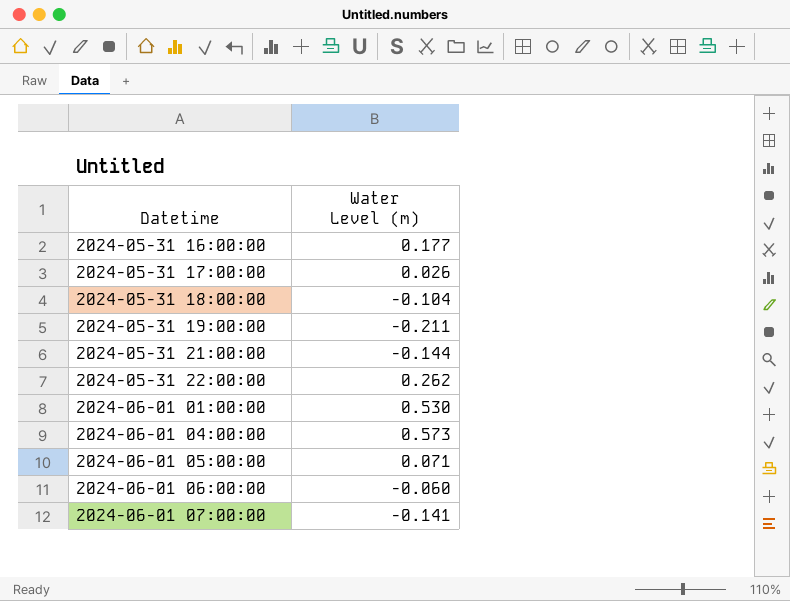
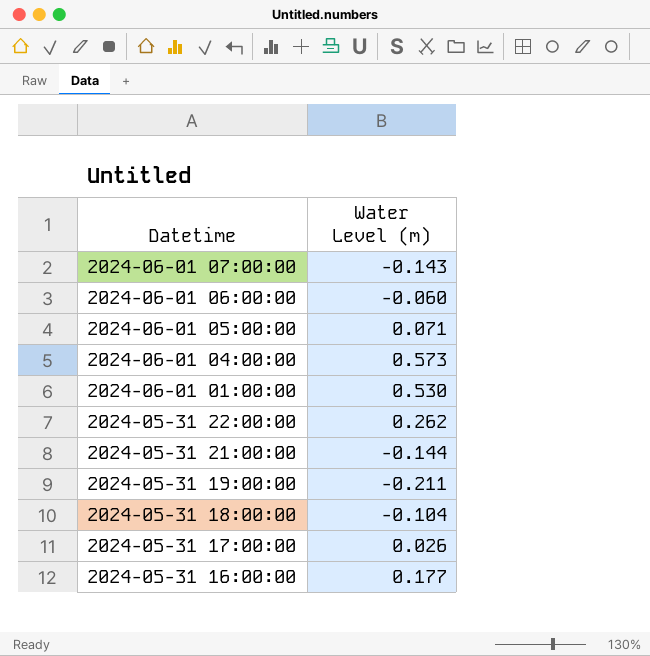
row order: Datetime ascending -> Datetime descending
2024-06-01 07:00:00 | Water Level (m): -0.141 -> -0.143

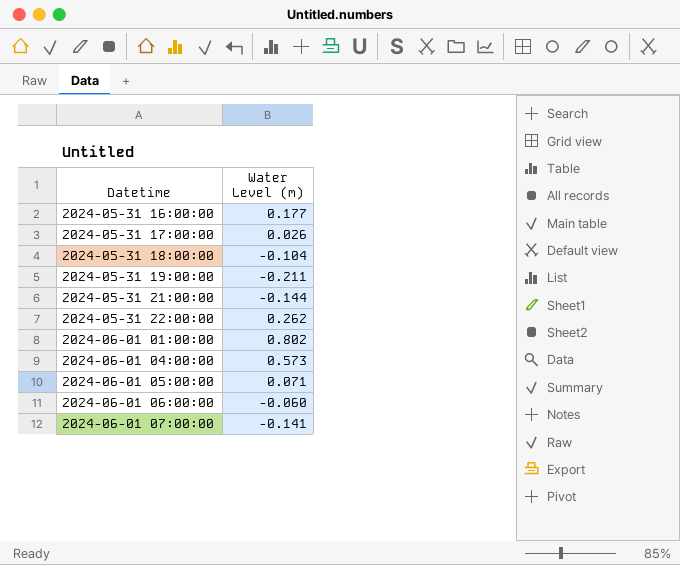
row order: Datetime descending -> Datetime ascending
2024-06-01 01:00:00 | Water Level (m): 0.530 -> 0.802
2024-06-01 07:00:00 | Water Level (m): -0.143 -> -0.141

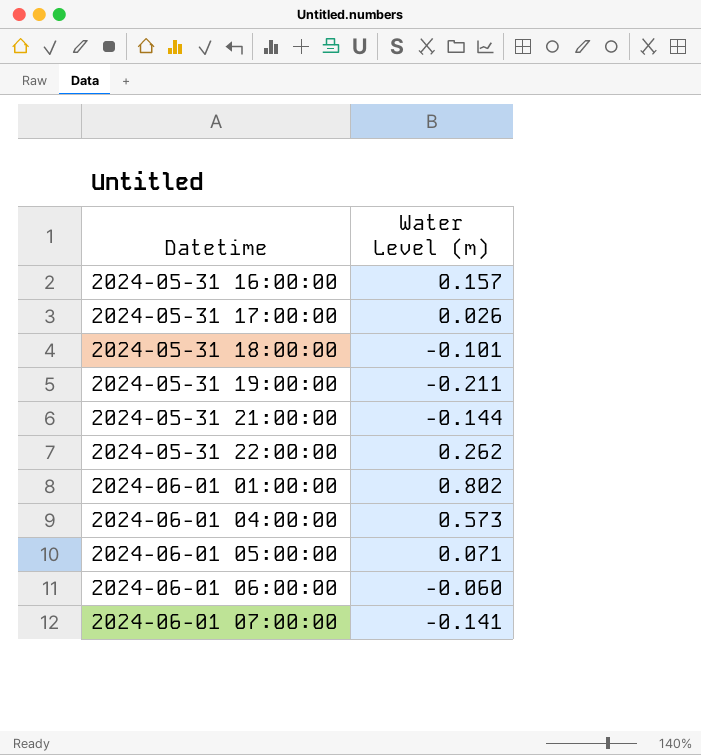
2024-05-31 16:00:00 | Water Level (m): 0.177 -> 0.157
2024-05-31 18:00:00 | Water Level (m): -0.104 -> -0.101

